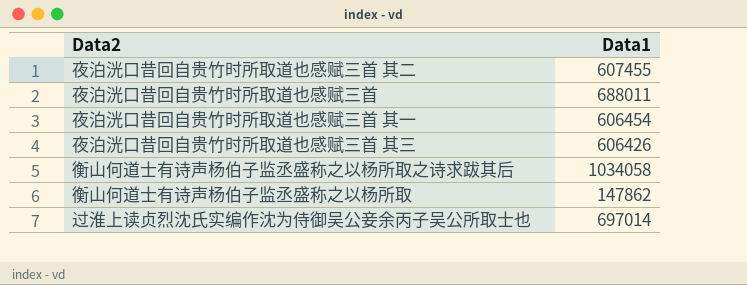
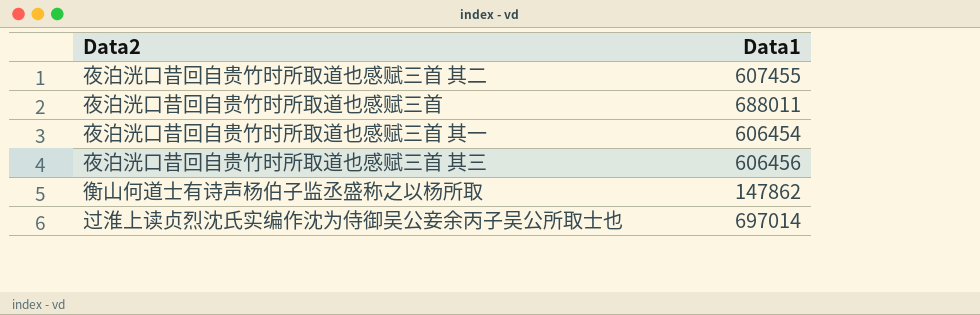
row 衡山何道士有诗声杨伯子监丞盛称之以杨所取之诗求跋其后: 1034058 -> none
夜泊洸口昔回自贵竹时所取道也感赋三首 其三 | Data1: 606426 -> 606456

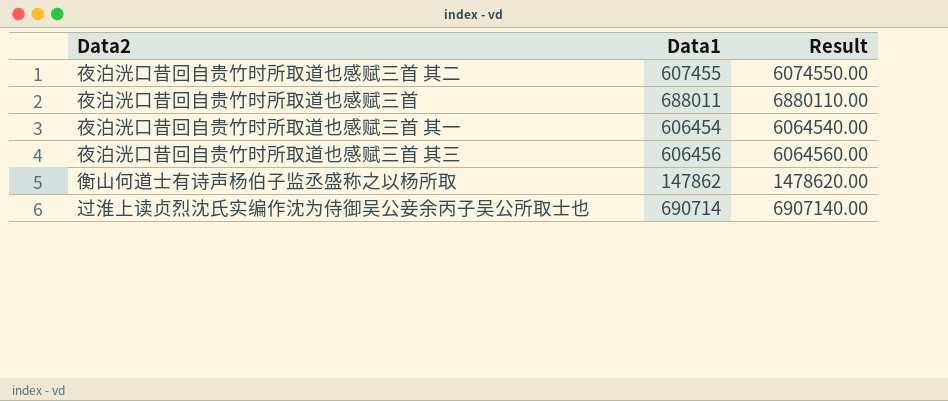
column Result | formula: none -> [Data1] * 10
过淮上读贞烈沈氏实编作沈为侍御吴公妾余丙子吴公所取士也 | Data1: 697014 -> 690714

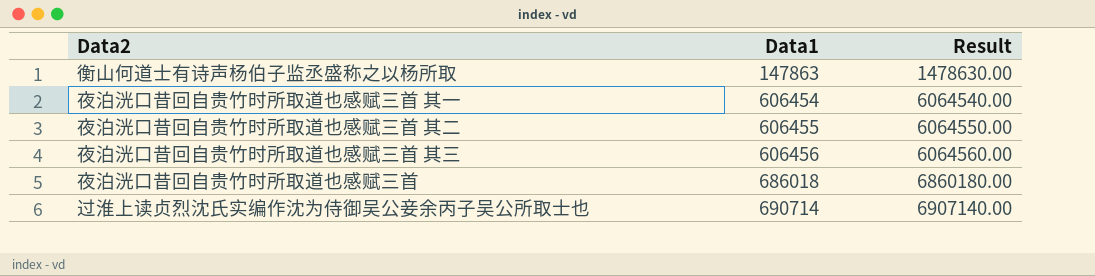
row order: none -> Data1 ascending
衡山何道士有诗声杨伯子监丞盛称之以杨所取 | Data1: 147862 -> 147863
衡山何道士有诗声杨伯子监丞盛称之以杨所取 | Result: 1478620.00 -> 1478630.00
夜泊洸口昔回自贵竹时所取道也感赋三首 其二 | Data1: 607455 -> 606455
夜泊洸口昔回自贵竹时所取道也感赋三首 其二 | Result: 6074550.00 -> 6064550.00
夜泊洸口昔回自贵竹时所取道也感赋三首 | Data1: 688011 -> 686018
夜泊洸口昔回自贵竹时所取道也感赋三首 | Result: 6880110.00 -> 6860180.00

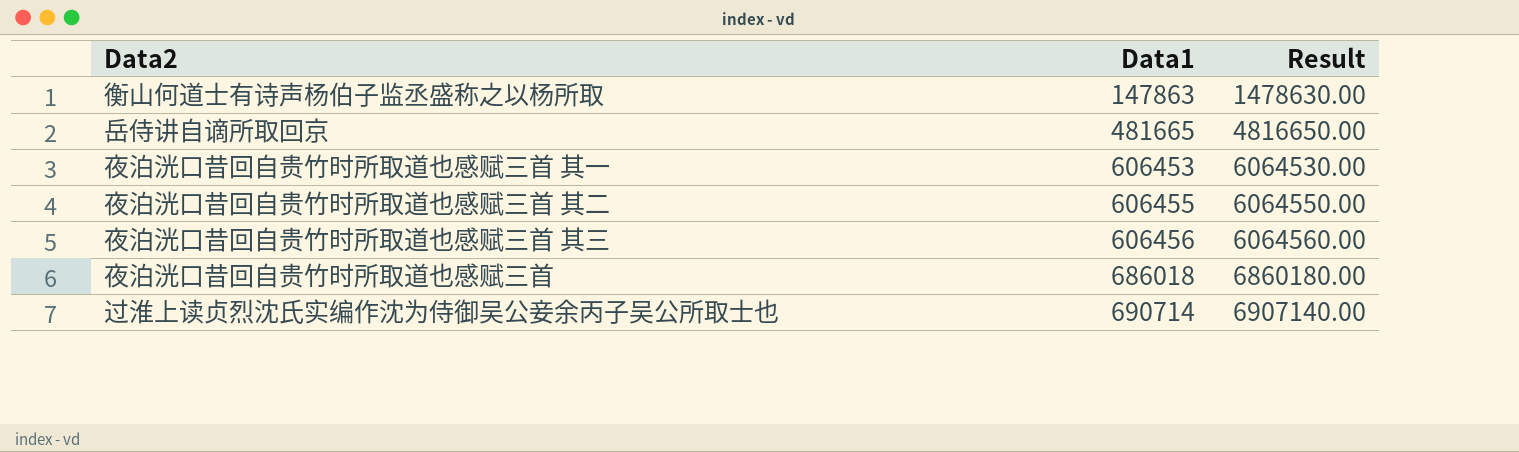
row 岳侍讲自谪所取回京: none -> 481665 | 4816650.00
夜泊洸口昔回自贵竹时所取道也感赋三首 其一 | Data1: 606454 -> 606453
夜泊洸口昔回自贵竹时所取道也感赋三首 其一 | Result: 6064540.00 -> 6064530.00

